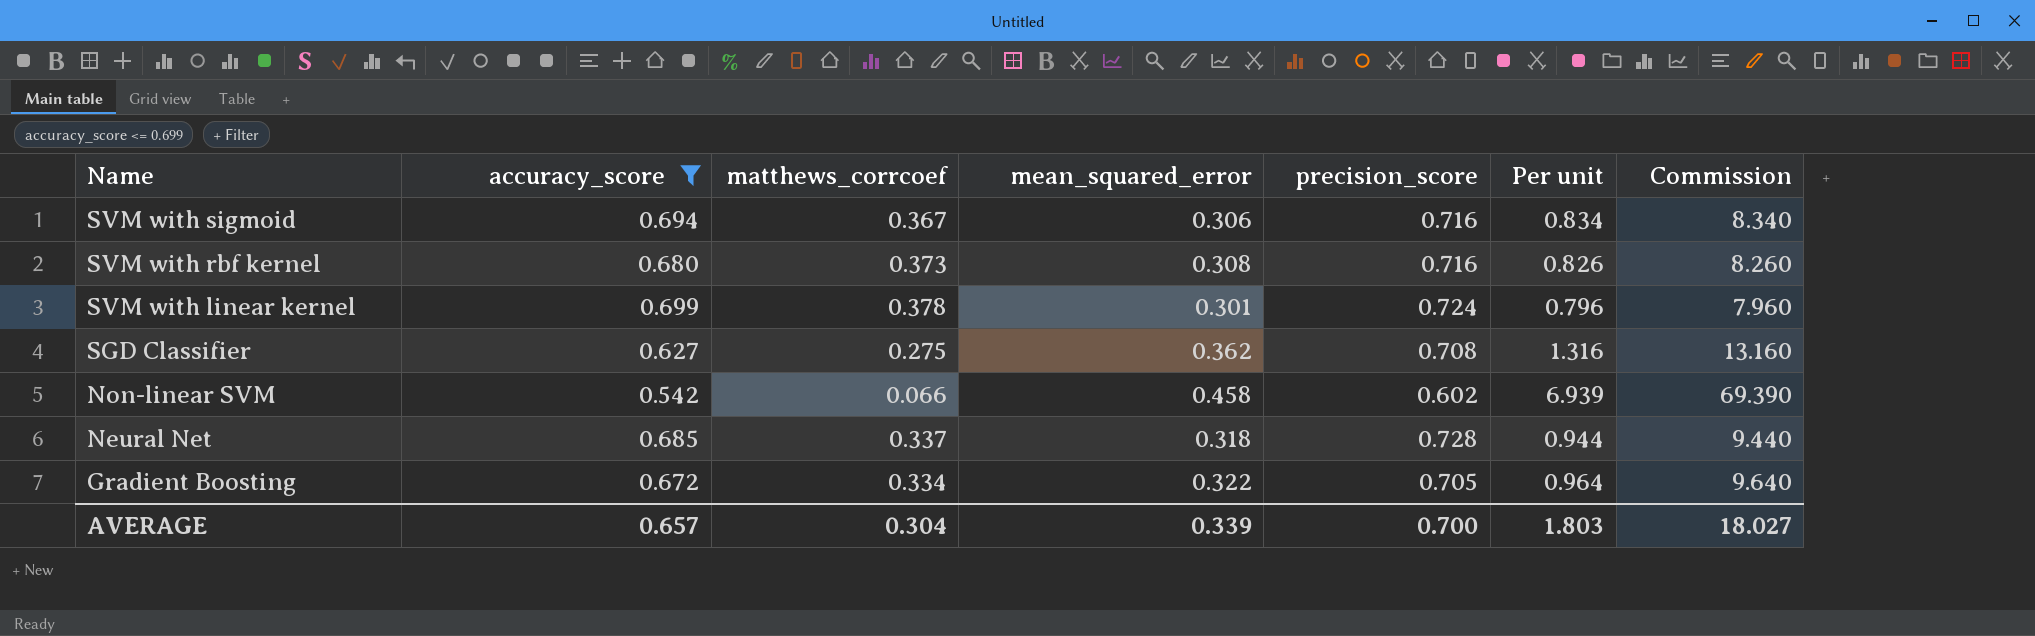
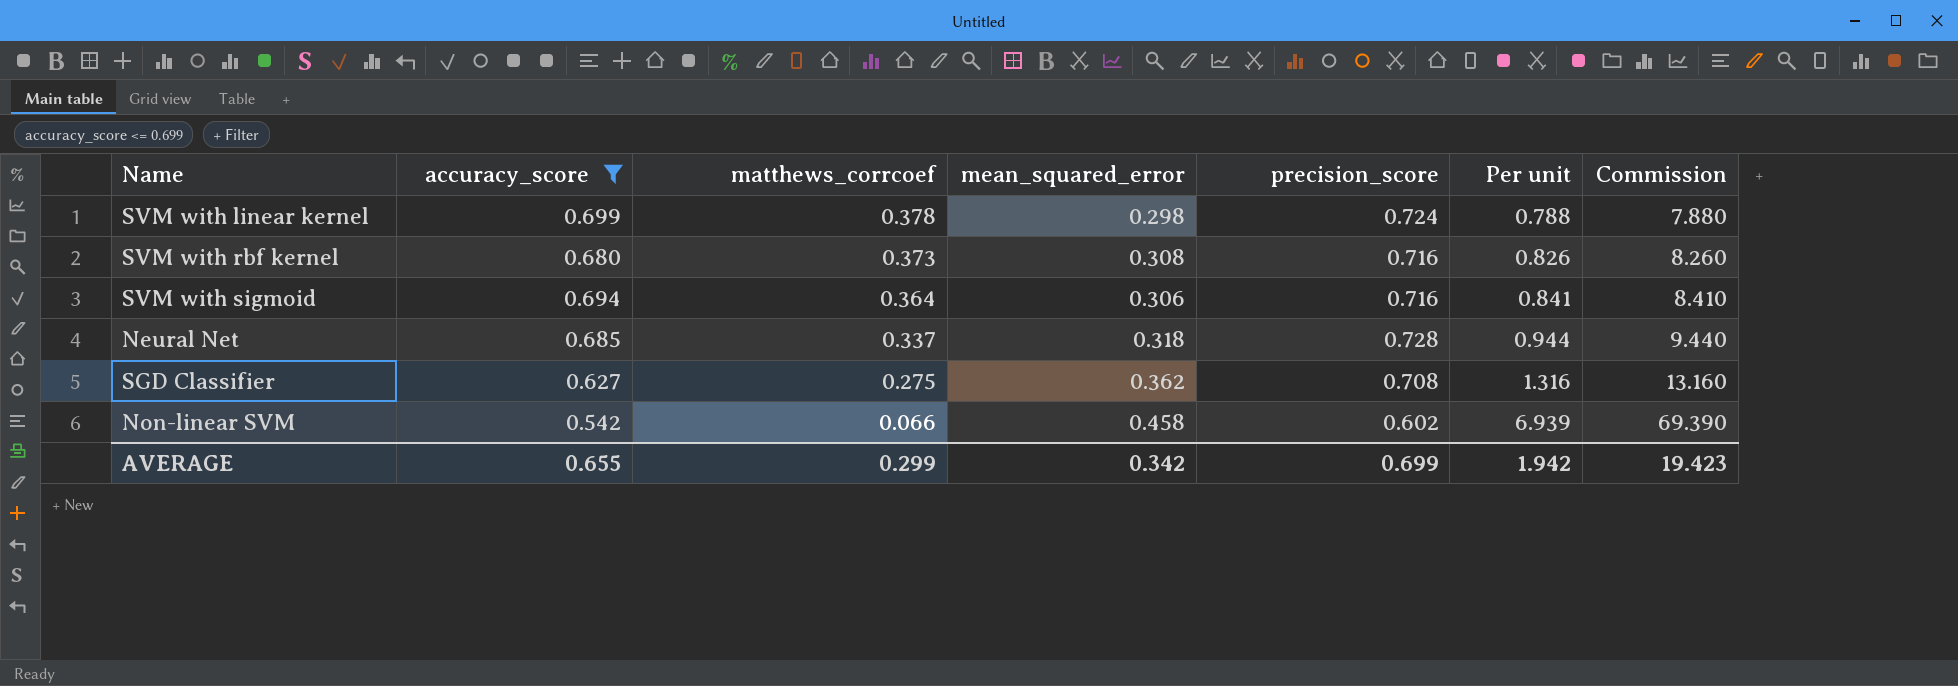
row order: Name descending -> matthews_corrcoef descending
row Gradient Boosting: 0.672 | 0.334 | 0.322 | 0.705 | 0.964 | 9.640 -> none
SVM with linear kernel | mean_squared_error: 0.301 -> 0.298
SVM with linear kernel | Per unit: 0.796 -> 0.788
SVM with linear kernel | Commission: 7.960 -> 7.880
SVM with sigmoid | matthews_corrcoef: 0.367 -> 0.364
SVM with sigmoid | Per unit: 0.834 -> 0.841
SVM with sigmoid | Commission: 8.340 -> 8.410
AVERAGE | accuracy_score: 0.657 -> 0.655
AVERAGE | matthews_corrcoef: 0.304 -> 0.299
AVERAGE | mean_squared_error: 0.339 -> 0.342
AVERAGE | precision_score: 0.700 -> 0.699
AVERAGE | Per unit: 1.803 -> 1.942
AVERAGE | Commission: 18.027 -> 19.423

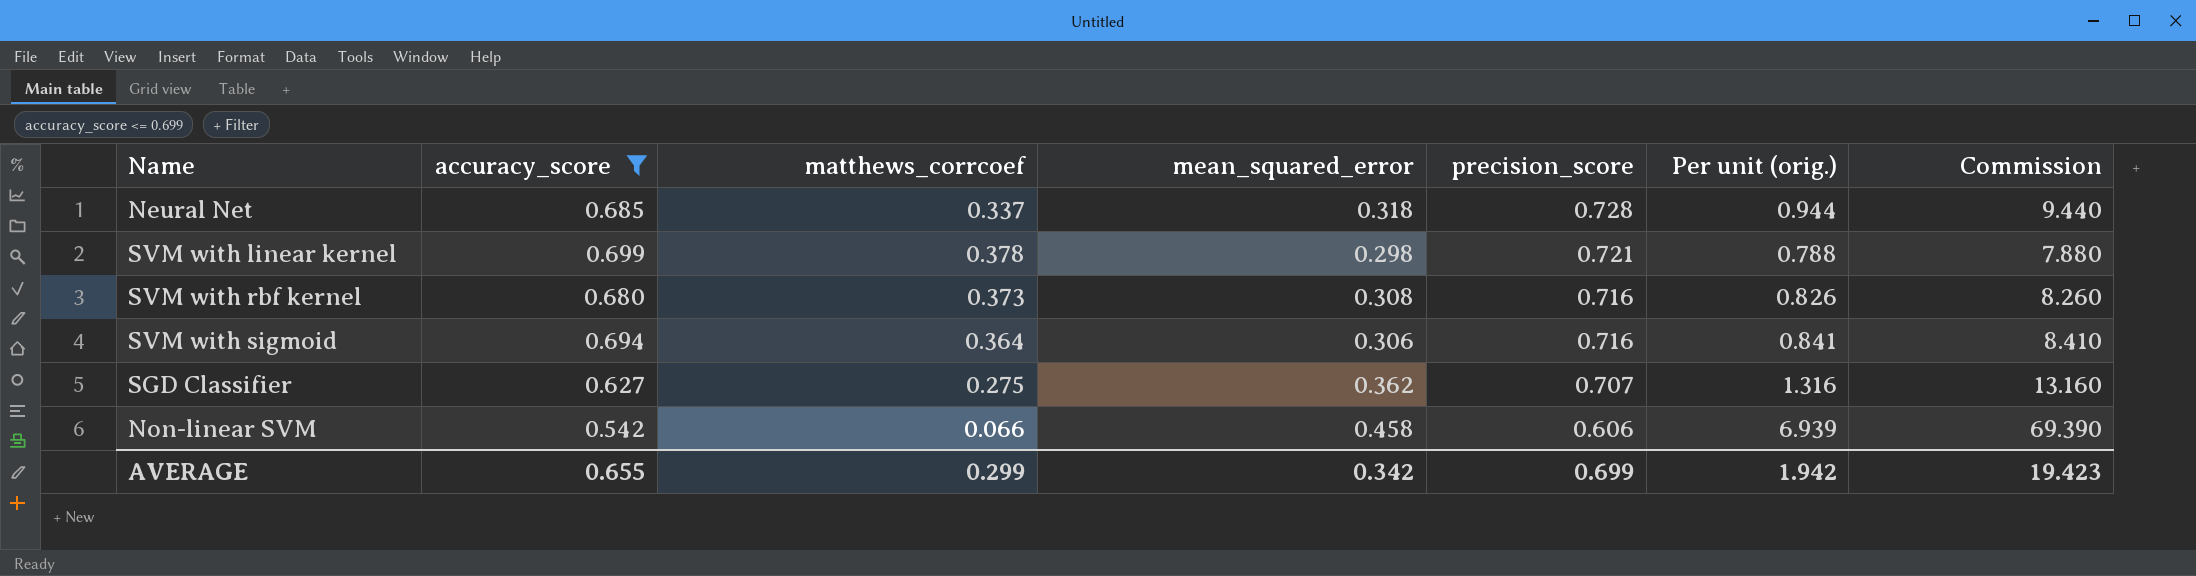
row order: matthews_corrcoef descending -> precision_score descending
column name: Per unit -> Per unit (orig.)
SVM with linear kernel | precision_score: 0.724 -> 0.721
SGD Classifier | precision_score: 0.708 -> 0.707
Non-linear SVM | precision_score: 0.602 -> 0.606

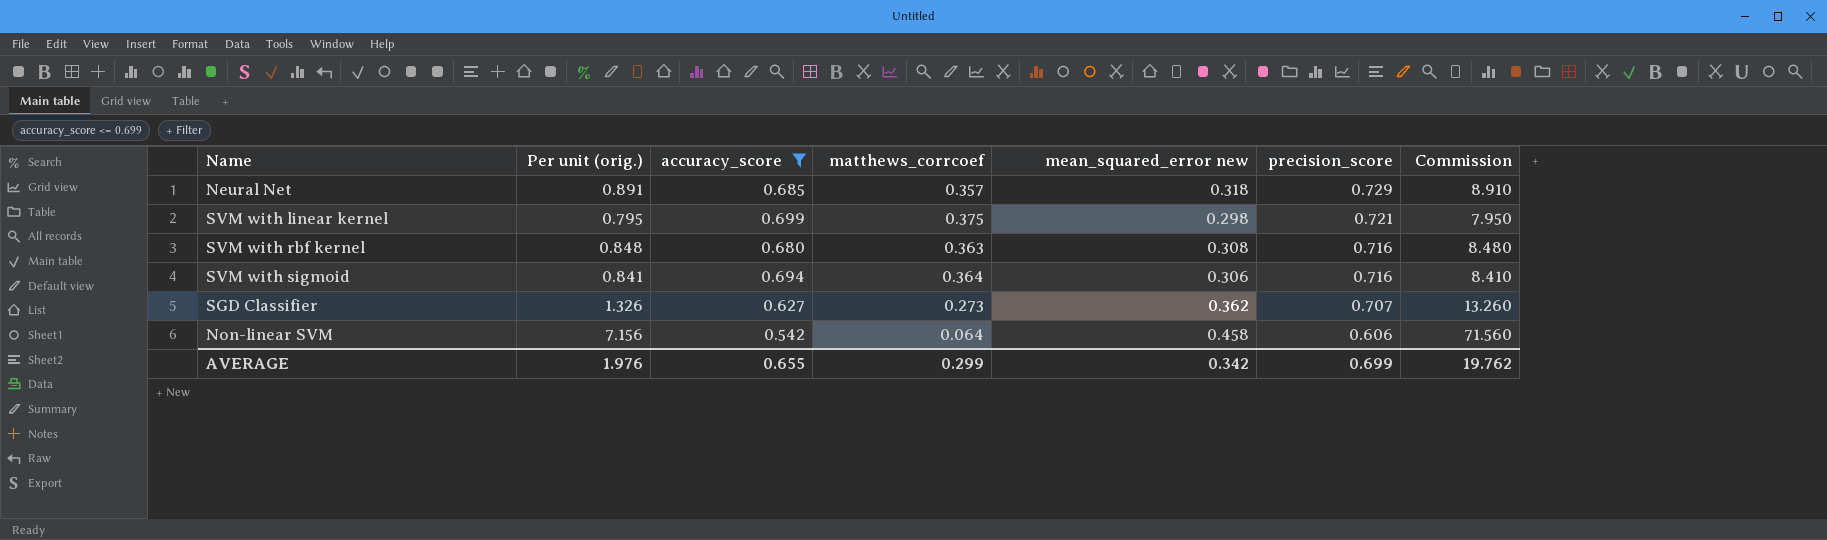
column Per unit (orig.) | position: 6 -> 2
column name: mean_squared_error -> mean_squared_error new
Neural Net | Per unit (orig.): 0.944 -> 0.891
Neural Net | matthews_corrcoef: 0.337 -> 0.357
Neural Net | precision_score: 0.728 -> 0.729
Neural Net | Commission: 9.440 -> 8.910
SVM with linear kernel | Per unit (orig.): 0.788 -> 0.795
SVM with linear kernel | matthews_corrcoef: 0.378 -> 0.375
SVM with linear kernel | Commission: 7.880 -> 7.950
SVM with rbf kernel | Per unit (orig.): 0.826 -> 0.848
SVM with rbf kernel | matthews_corrcoef: 0.373 -> 0.363
SVM with rbf kernel | Commission: 8.260 -> 8.480
SGD Classifier | Per unit (orig.): 1.316 -> 1.326
SGD Classifier | matthews_corrcoef: 0.275 -> 0.273
SGD Classifier | Commission: 13.160 -> 13.260
Non-linear SVM | Per unit (orig.): 6.939 -> 7.156
Non-linear SVM | matthews_corrcoef: 0.066 -> 0.064
Non-linear SVM | Commission: 69.390 -> 71.560
AVERAGE | Per unit (orig.): 1.942 -> 1.976
AVERAGE | Commission: 19.423 -> 19.762

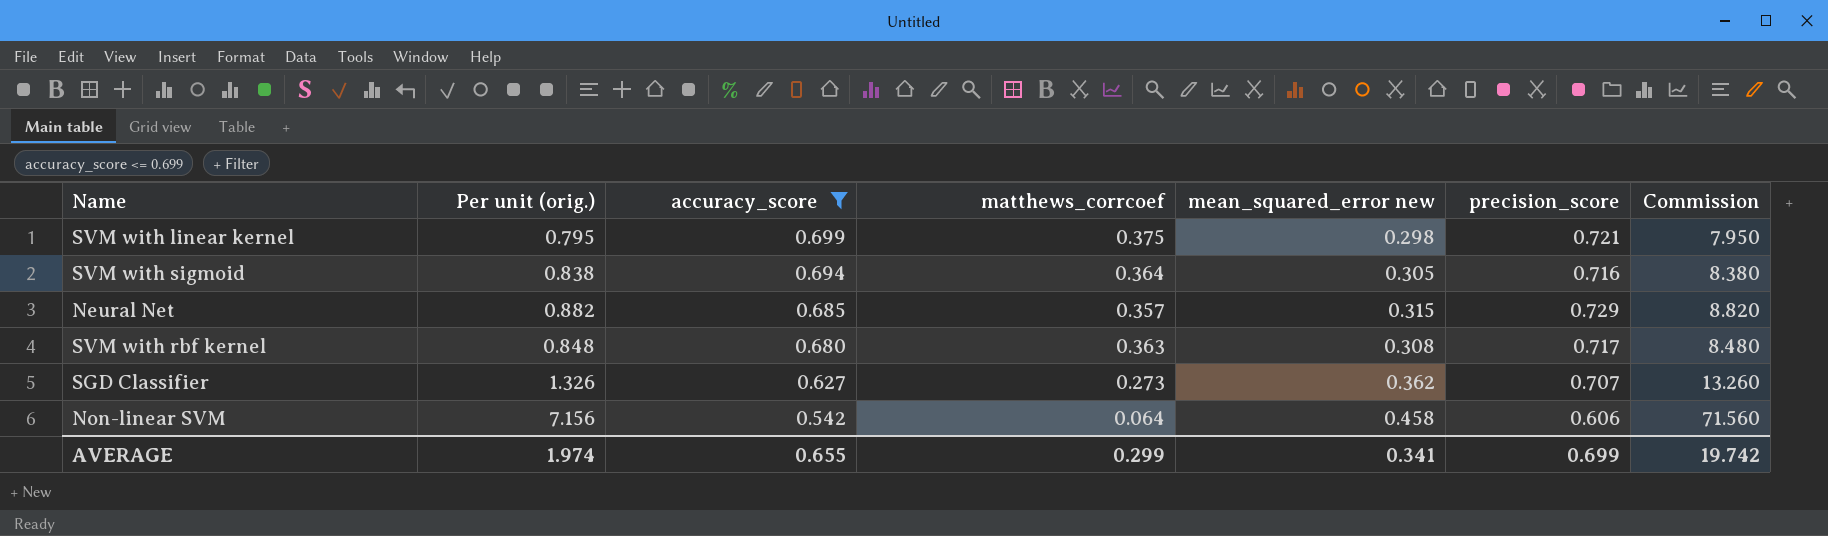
row order: precision_score descending -> accuracy_score descending
SVM with sigmoid | Per unit (orig.): 0.841 -> 0.838
SVM with sigmoid | mean_squared_error new: 0.306 -> 0.305
SVM with sigmoid | Commission: 8.410 -> 8.380
Neural Net | Per unit (orig.): 0.891 -> 0.882
Neural Net | mean_squared_error new: 0.318 -> 0.315
Neural Net | Commission: 8.910 -> 8.820
SVM with rbf kernel | precision_score: 0.716 -> 0.717
AVERAGE | Per unit (orig.): 1.976 -> 1.974
AVERAGE | mean_squared_error new: 0.342 -> 0.341
AVERAGE | Commission: 19.762 -> 19.742

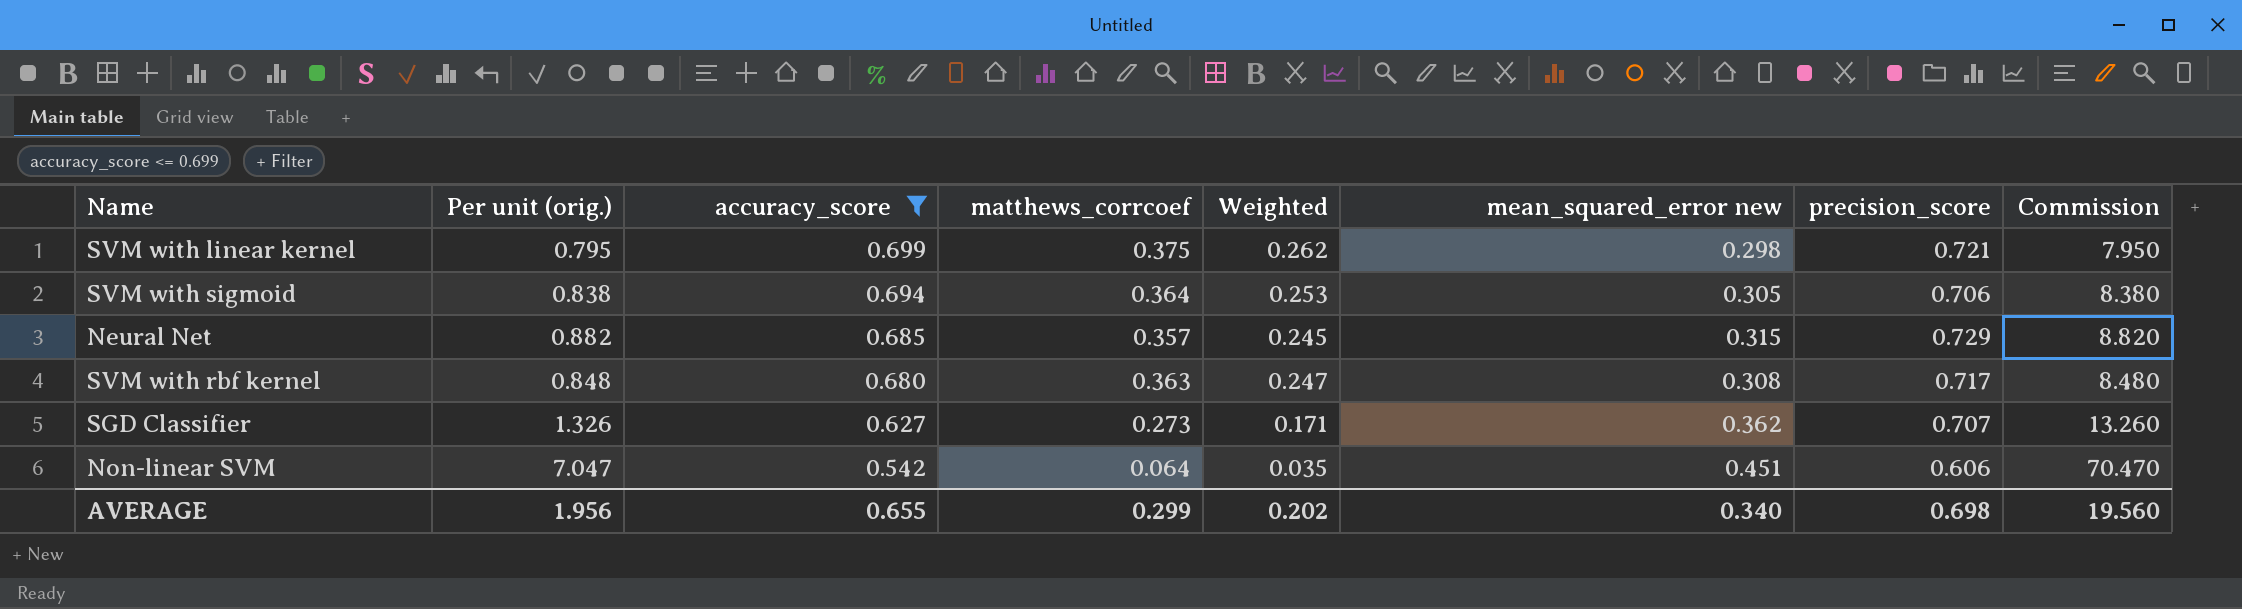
column Weighted | formula: none -> [accuracy_score] * [matthews_corrcoef]
SVM with sigmoid | precision_score: 0.716 -> 0.706
Non-linear SVM | Per unit (orig.): 7.156 -> 7.047
Non-linear SVM | mean_squared_error new: 0.458 -> 0.451
Non-linear SVM | Commission: 71.560 -> 70.470
AVERAGE | Per unit (orig.): 1.974 -> 1.956
AVERAGE | mean_squared_error new: 0.341 -> 0.340
AVERAGE | precision_score: 0.699 -> 0.698
AVERAGE | Commission: 19.742 -> 19.560

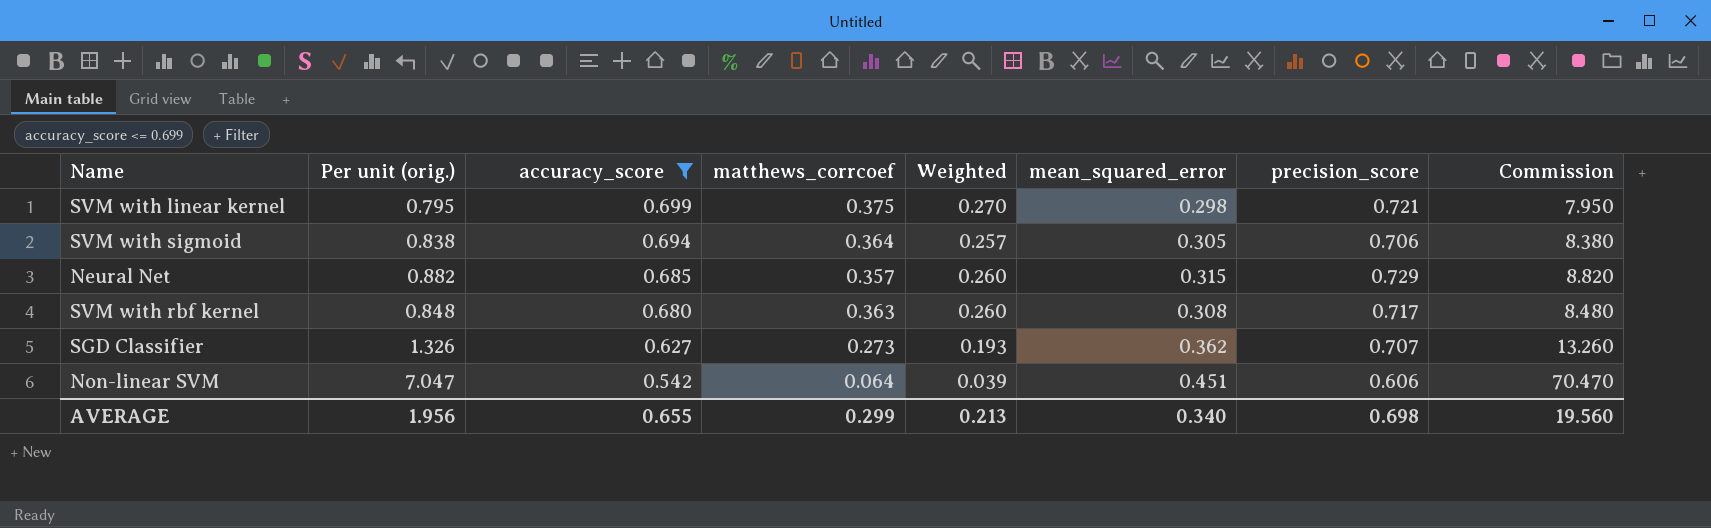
column Weighted | formula: [accuracy_score] * [matthews_corrcoef] -> [matthews_corrcoef] * [precision_score]
column name: mean_squared_error new -> mean_squared_error
AVERAGE | Weighted: 0.202 -> 0.213

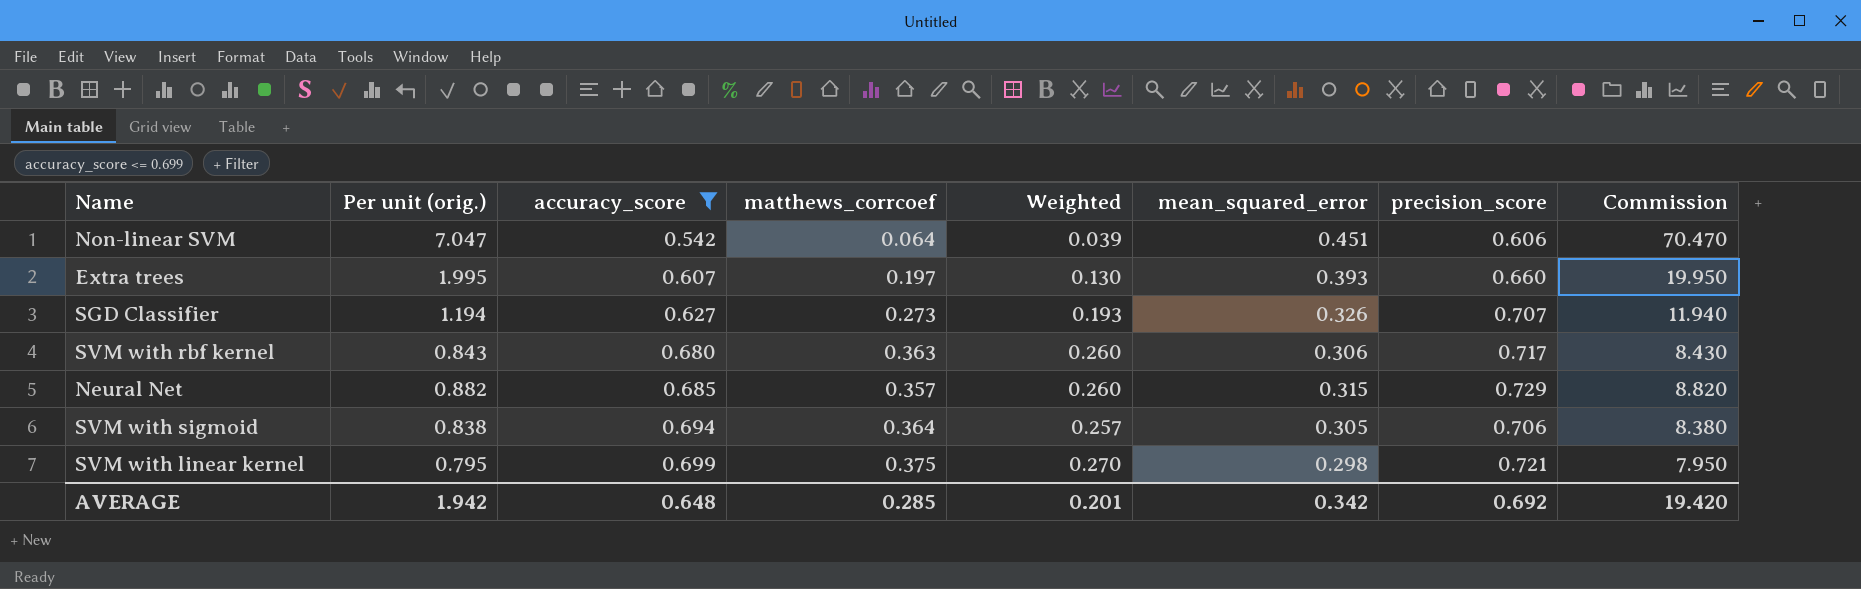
row order: accuracy_score descending -> accuracy_score ascending
row Extra trees: none -> 1.995 | 0.607 | 0.197 | 0.130 | 0.393 | 0.660 | 19.950
SGD Classifier | Per unit (orig.): 1.326 -> 1.194
SGD Classifier | mean_squared_error: 0.362 -> 0.326
SGD Classifier | Commission: 13.260 -> 11.940
SVM with rbf kernel | Per unit (orig.): 0.848 -> 0.843
SVM with rbf kernel | mean_squared_error: 0.308 -> 0.306
SVM with rbf kernel | Commission: 8.480 -> 8.430
AVERAGE | Per unit (orig.): 1.956 -> 1.942
AVERAGE | accuracy_score: 0.655 -> 0.648
AVERAGE | matthews_corrcoef: 0.299 -> 0.285
AVERAGE | Weighted: 0.213 -> 0.201
AVERAGE | mean_squared_error: 0.340 -> 0.342
AVERAGE | precision_score: 0.698 -> 0.692
AVERAGE | Commission: 19.560 -> 19.420

